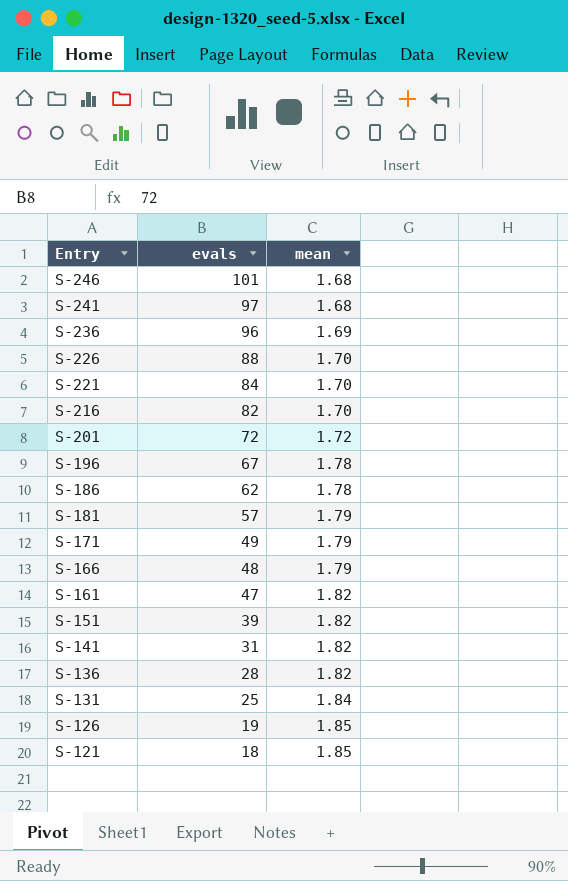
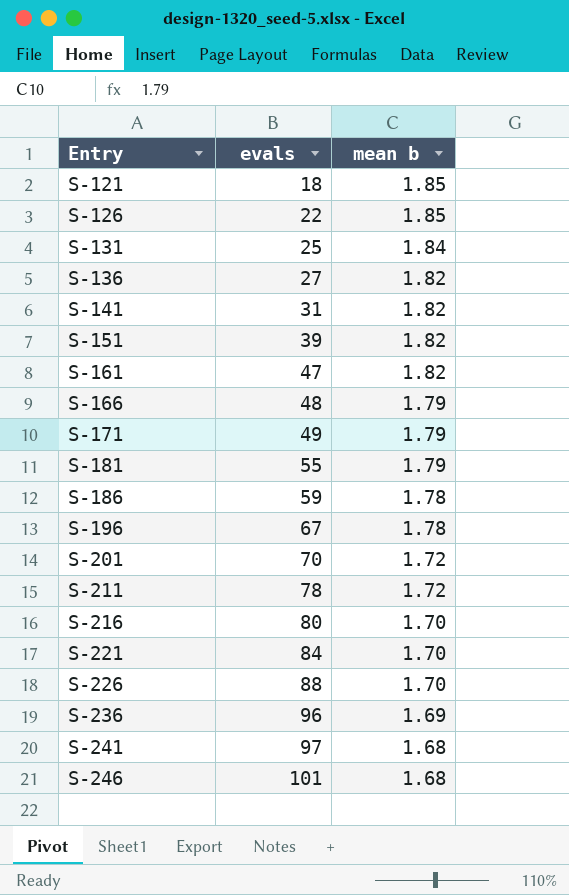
row order: Entry descending -> Entry ascending
column name: mean -> mean b
S-126 | evals: 19 -> 22
S-136 | evals: 28 -> 27
S-181 | evals: 57 -> 55
S-186 | evals: 62 -> 59
S-201 | evals: 72 -> 70
row S-211: none -> 78 | 1.72
S-216 | evals: 82 -> 80

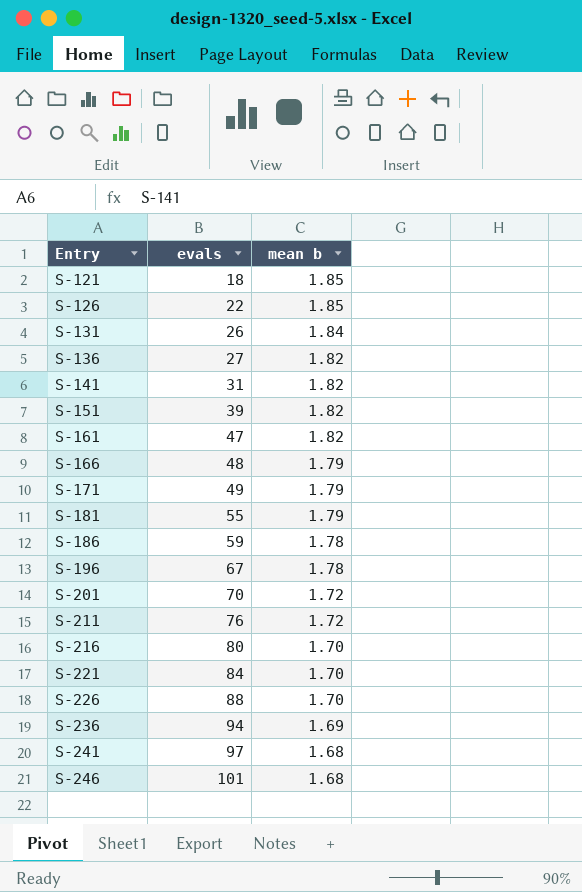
S-131 | evals: 25 -> 26
S-211 | evals: 78 -> 76
S-236 | evals: 96 -> 94

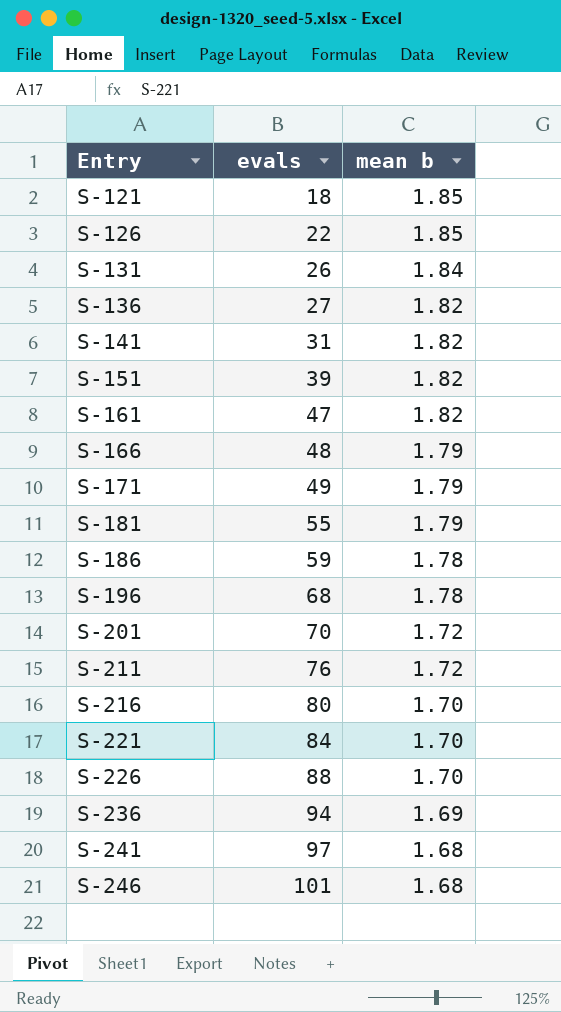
S-196 | evals: 67 -> 68

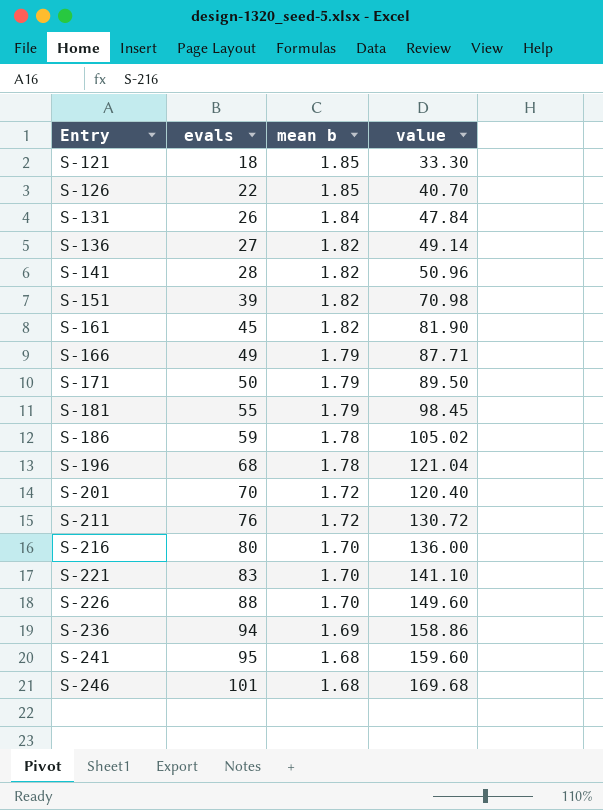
column value | formula: none -> [evals] * [mean b]
S-141 | evals: 31 -> 28
S-161 | evals: 47 -> 45
S-166 | evals: 48 -> 49
S-171 | evals: 49 -> 50
S-221 | evals: 84 -> 83
S-241 | evals: 97 -> 95

